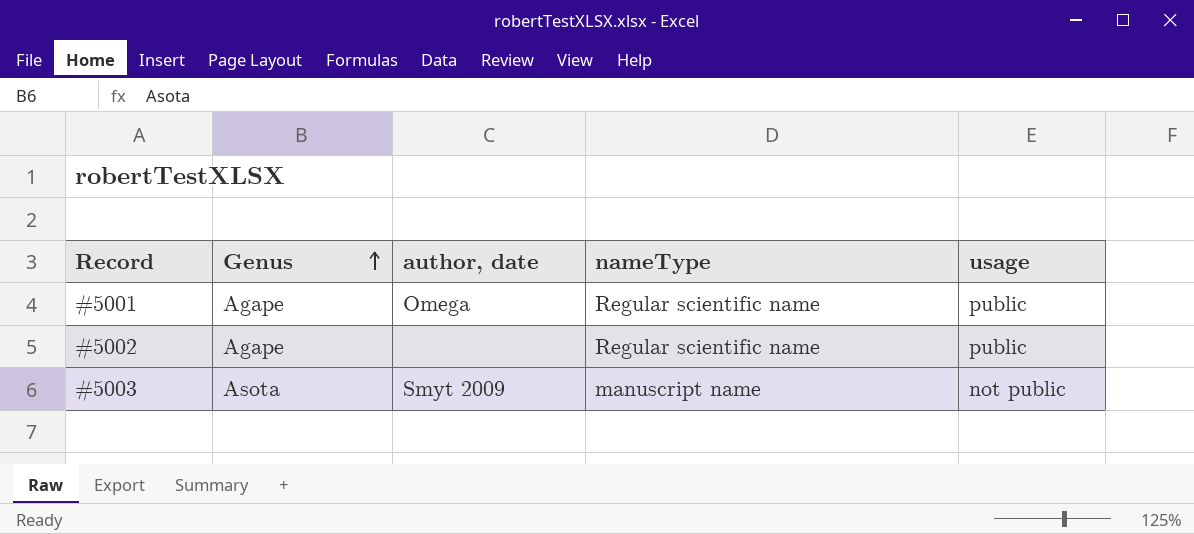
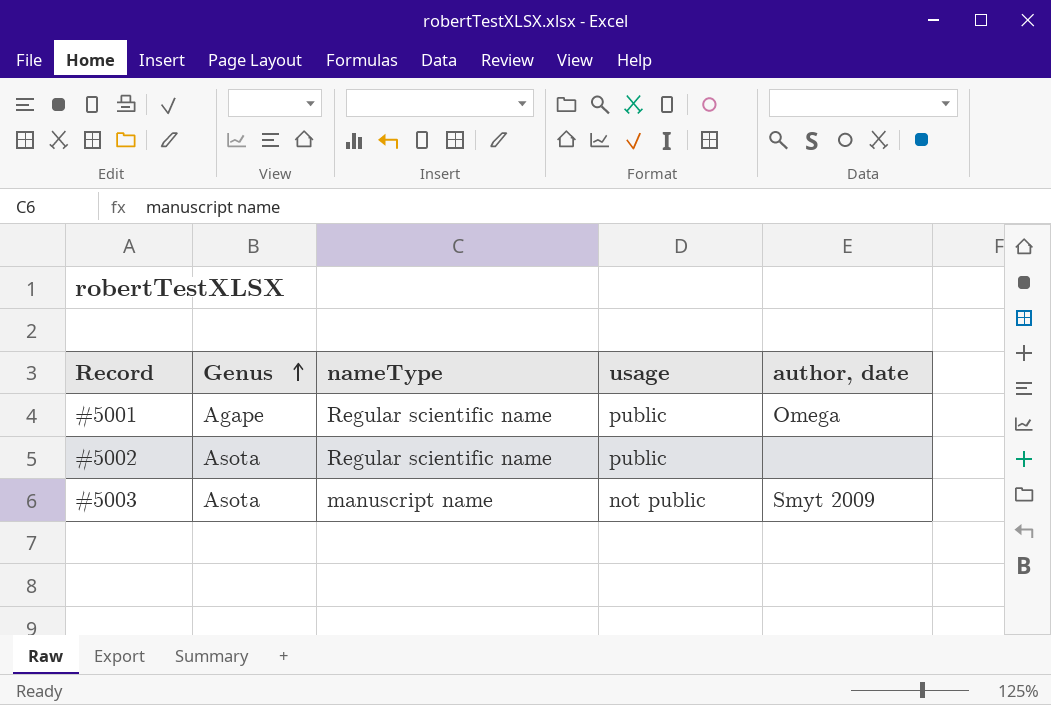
column author, date | position: 3 -> 5
#5002 | Genus: Agape -> Asota

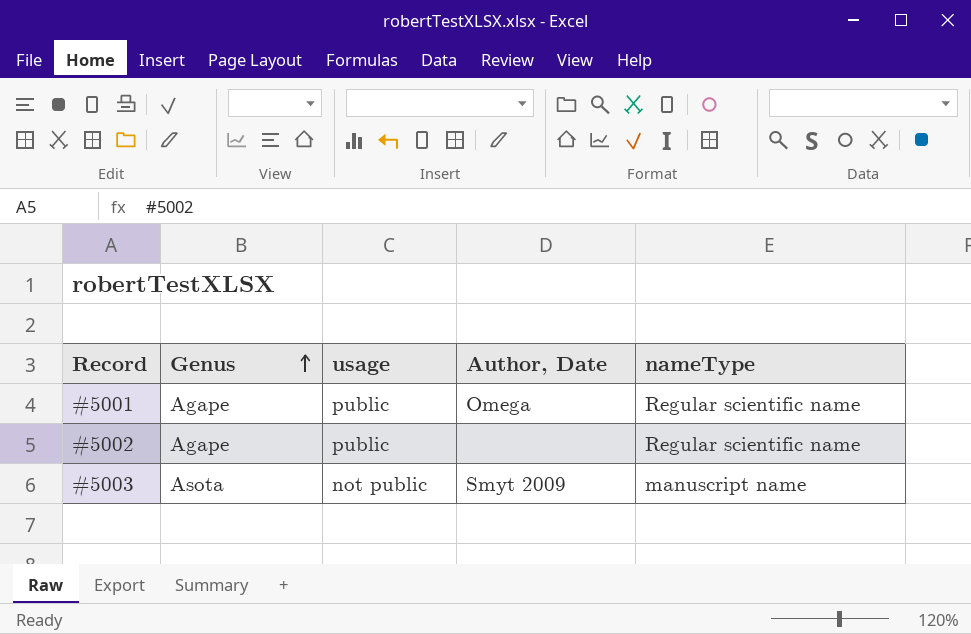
column name: author, date -> Author, Date
column nameType | position: 3 -> 5
#5002 | Genus: Asota -> Agape

